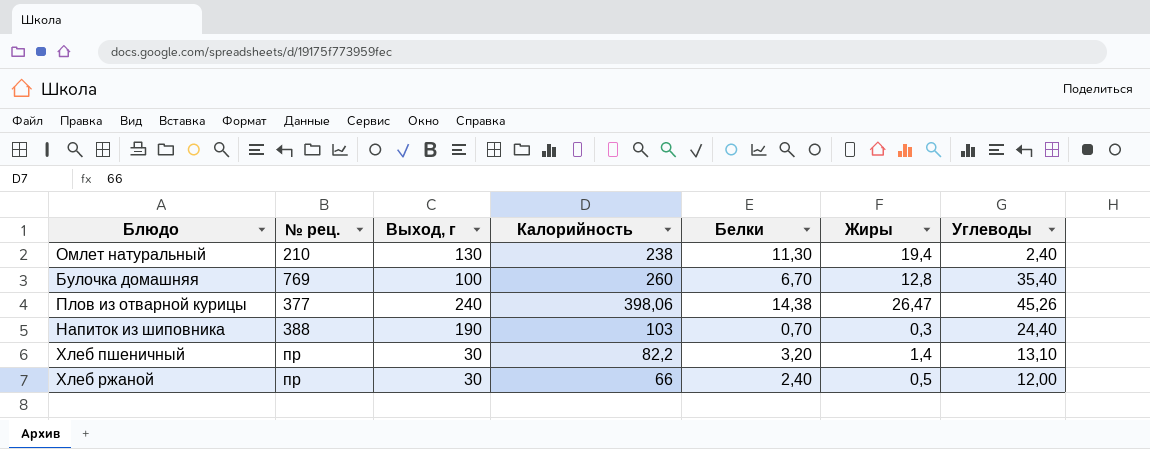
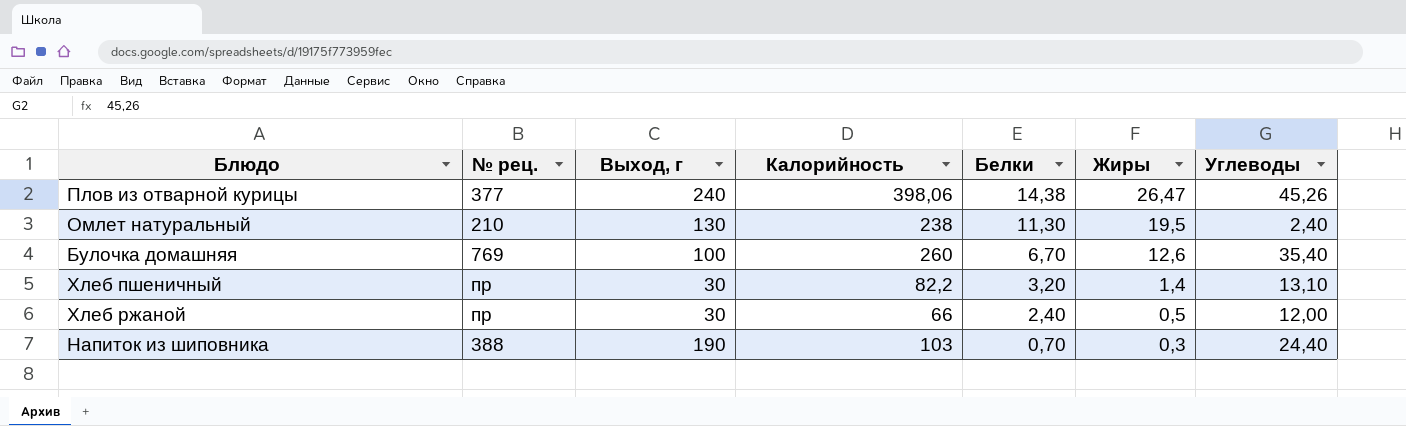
row order: none -> Белки descending
Омлет натуральный | Жиры: 19,4 -> 19,5
Булочка домашняя | Жиры: 12,8 -> 12,6

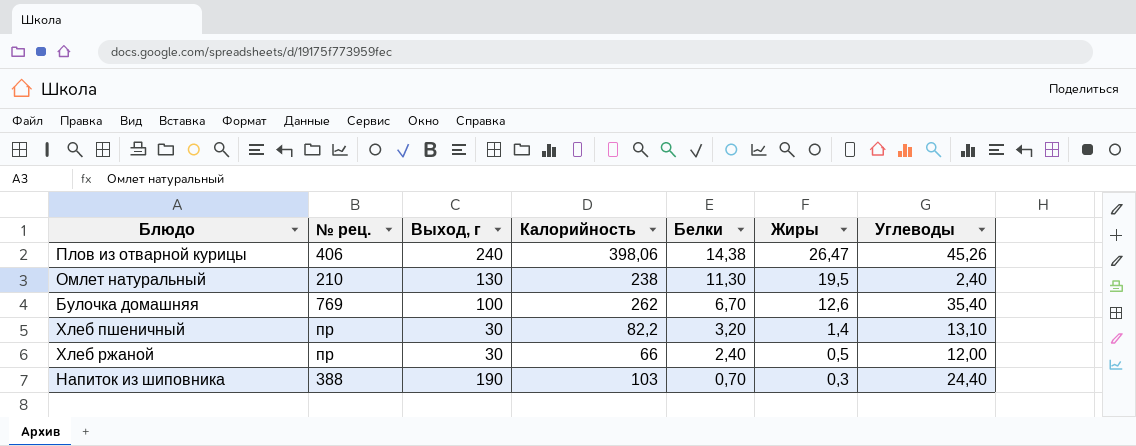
Плов из отварной курицы | № рец.: 377 -> 406
Булочка домашняя | Калорийность: 260 -> 262

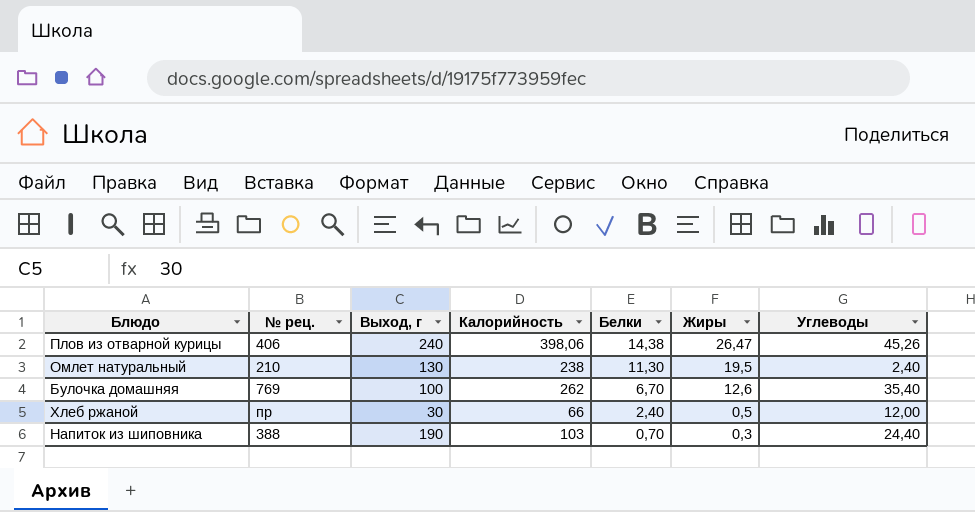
row Хлеб пшеничный: пр | 30 | 82,2 | 3,20 | 1,4 | 13,10 -> none

